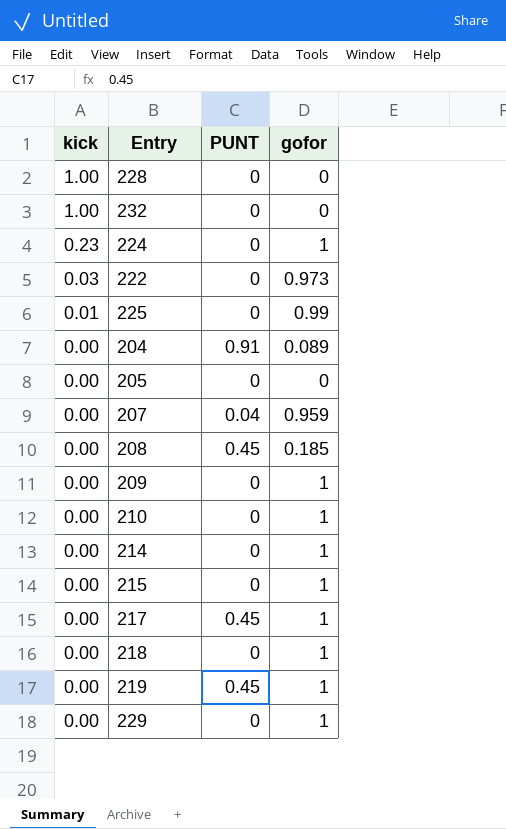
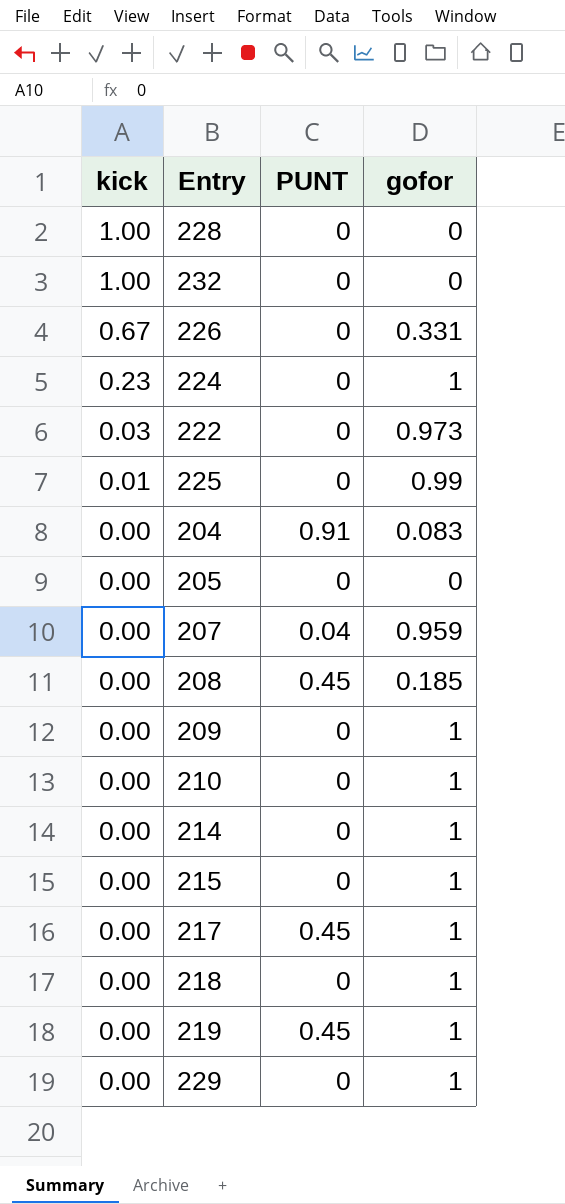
row 226: none -> 0.67 | 0 | 0.331
204 | gofor: 0.089 -> 0.083

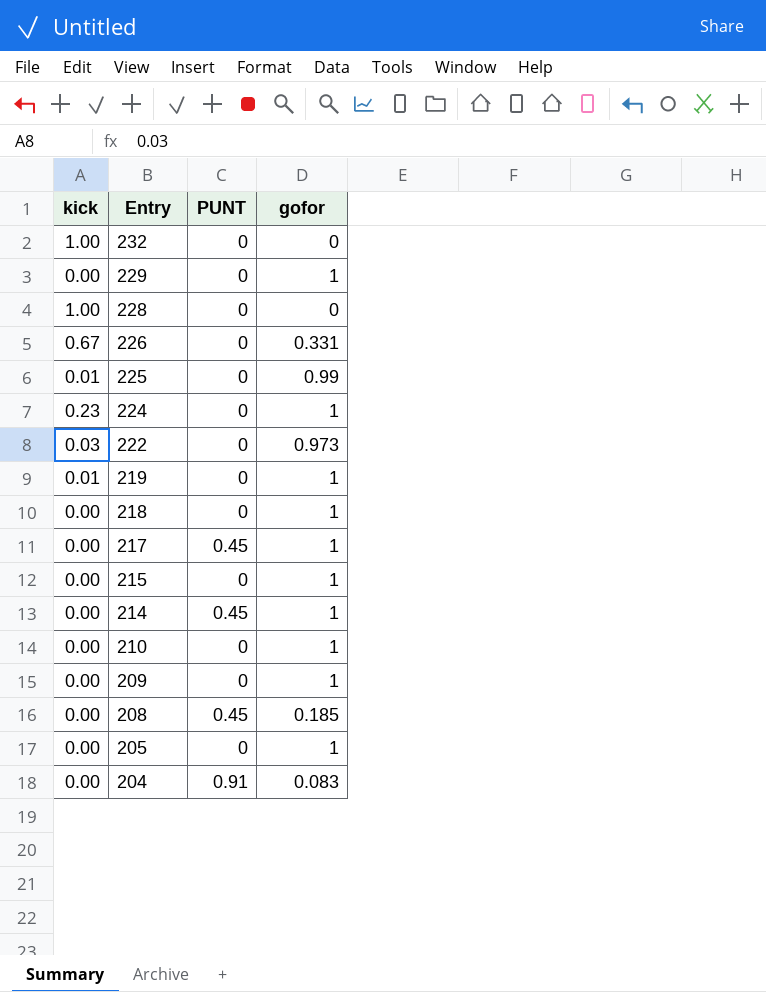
row order: kick descending -> Entry descending
row 207: 0.00 | 0.04 | 0.959 -> none
219 | kick: 0.00 -> 0.01
219 | PUNT: 0.45 -> 0
214 | PUNT: 0 -> 0.45
205 | gofor: 0 -> 1

